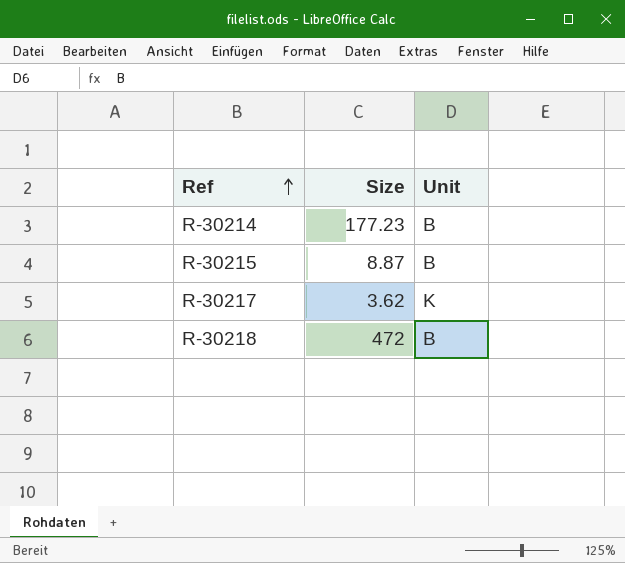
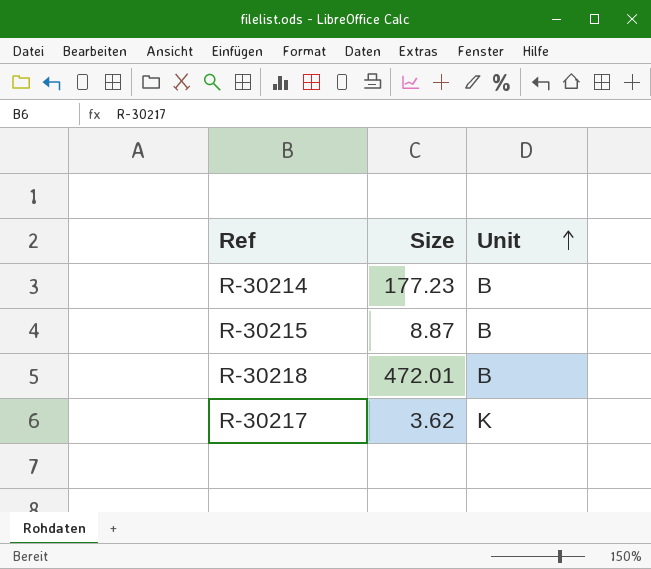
row order: Ref ascending -> Unit ascending
R-30218 | Size: 472 -> 472.01

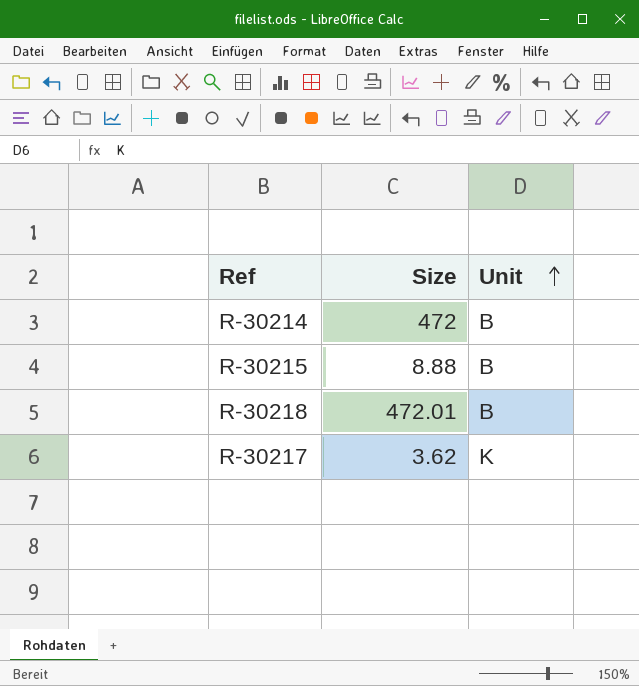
R-30214 | Size: 177.23 -> 472
R-30215 | Size: 8.87 -> 8.88

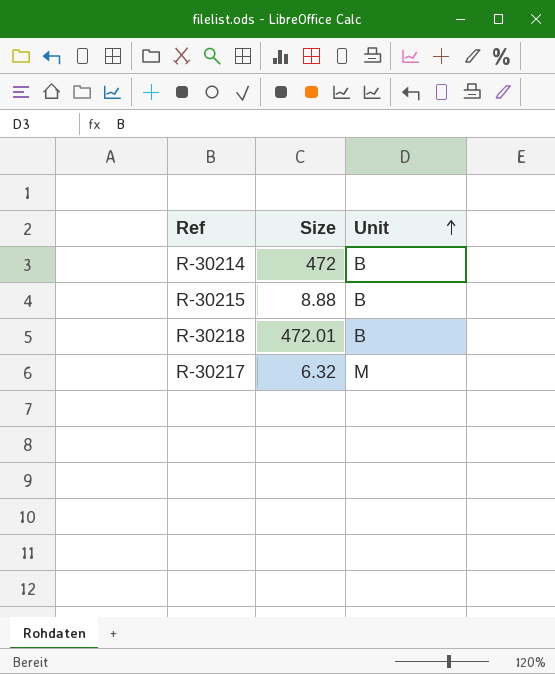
R-30217 | Size: 3.62 -> 6.32
R-30217 | Unit: K -> M

